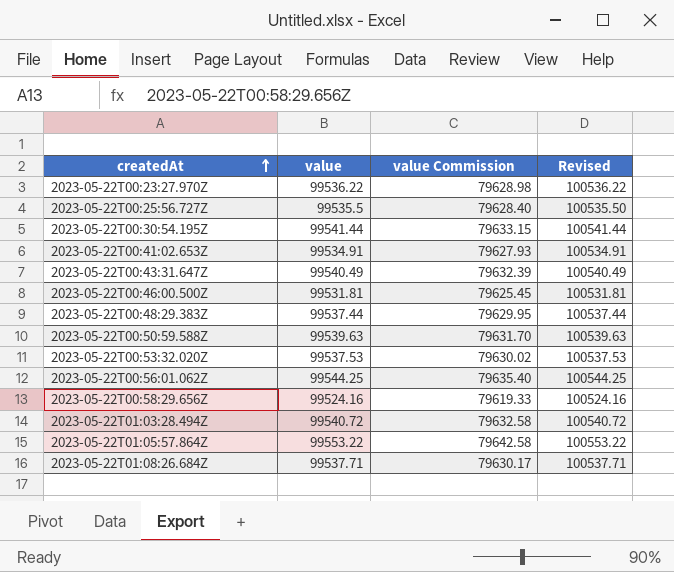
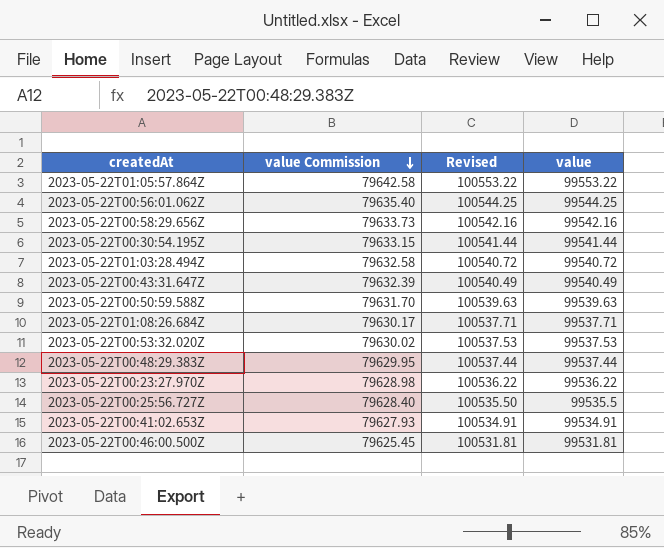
row order: createdAt ascending -> value Commission descending
column value | position: 2 -> 4
2023-05-22T00:58:29.656Z | value Commission: 79619.33 -> 79633.73
2023-05-22T00:58:29.656Z | Revised: 100524.16 -> 100542.16
2023-05-22T00:58:29.656Z | value: 99524.16 -> 99542.16

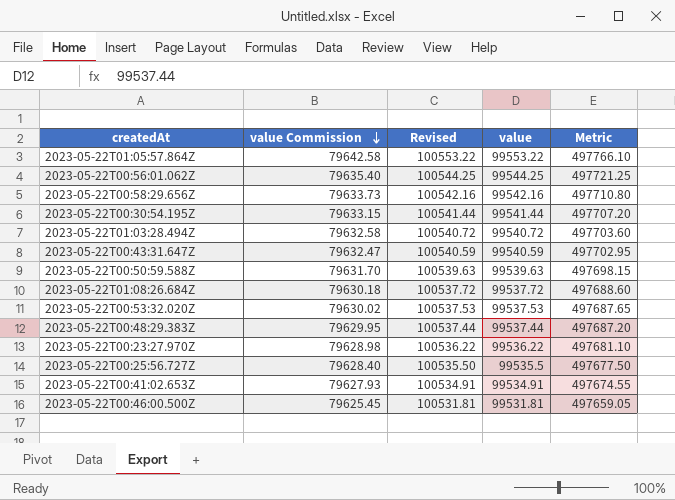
column Metric | formula: none -> [value] * 5
2023-05-22T00:43:31.647Z | value Commission: 79632.39 -> 79632.47
2023-05-22T00:43:31.647Z | Revised: 100540.49 -> 100540.59
2023-05-22T00:43:31.647Z | value: 99540.49 -> 99540.59
2023-05-22T01:08:26.684Z | value Commission: 79630.17 -> 79630.18
2023-05-22T01:08:26.684Z | Revised: 100537.71 -> 100537.72
2023-05-22T01:08:26.684Z | value: 99537.71 -> 99537.72

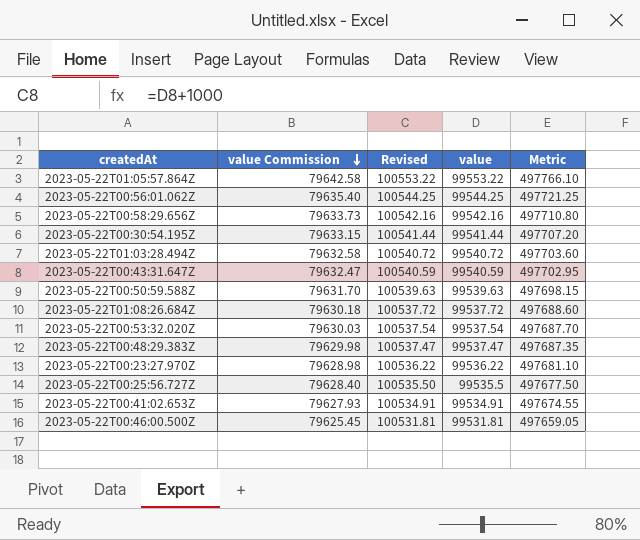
2023-05-22T00:53:32.020Z | value Commission: 79630.02 -> 79630.03
2023-05-22T00:53:32.020Z | Revised: 100537.53 -> 100537.54
2023-05-22T00:53:32.020Z | value: 99537.53 -> 99537.54
2023-05-22T00:53:32.020Z | Metric: 497687.65 -> 497687.70
2023-05-22T00:48:29.383Z | value Commission: 79629.95 -> 79629.98
2023-05-22T00:48:29.383Z | Revised: 100537.44 -> 100537.47
2023-05-22T00:48:29.383Z | value: 99537.44 -> 99537.47
2023-05-22T00:48:29.383Z | Metric: 497687.20 -> 497687.35

